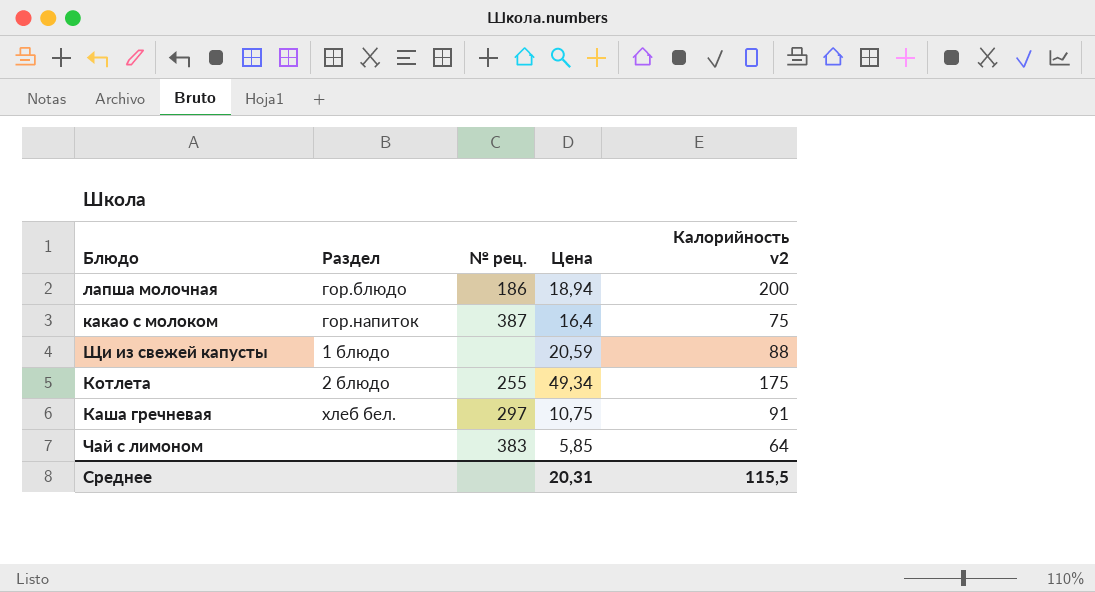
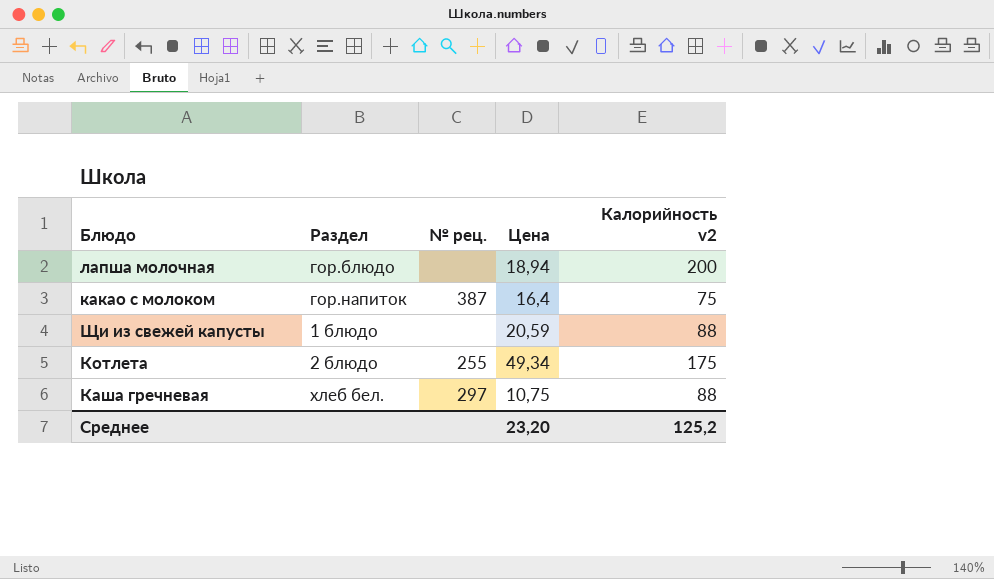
row Чай с лимоном: none | 383 | 5,85 | 64 -> none
лапша молочная | № рец.: 186 -> none
Каша гречневая | Калорийность v2: 91 -> 88
Среднее | Цена: 20,31 -> 23,20
Среднее | Калорийность v2: 115,5 -> 125,2

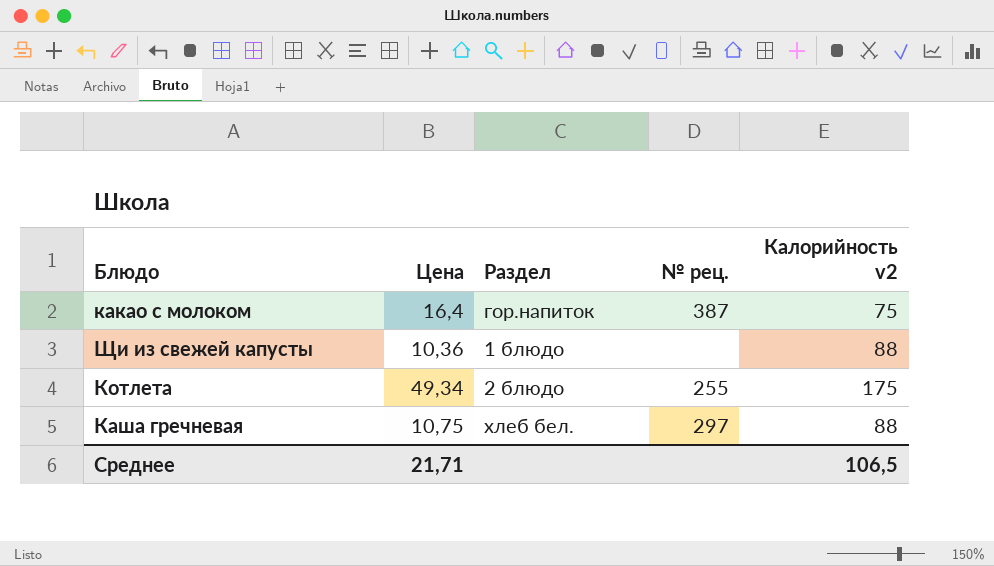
column Цена | position: 4 -> 2
row лапша молочная: гор.блюдо | none | 18,94 | 200 -> none
Щи из свежей капусты | Цена: 20,59 -> 10,36
Среднее | Цена: 23,20 -> 21,71
Среднее | Калорийность v2: 125,2 -> 106,5

